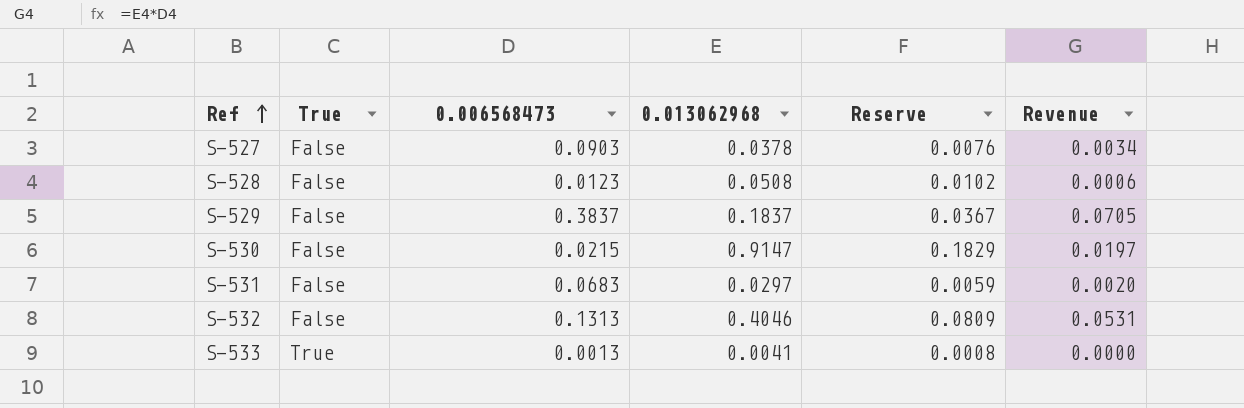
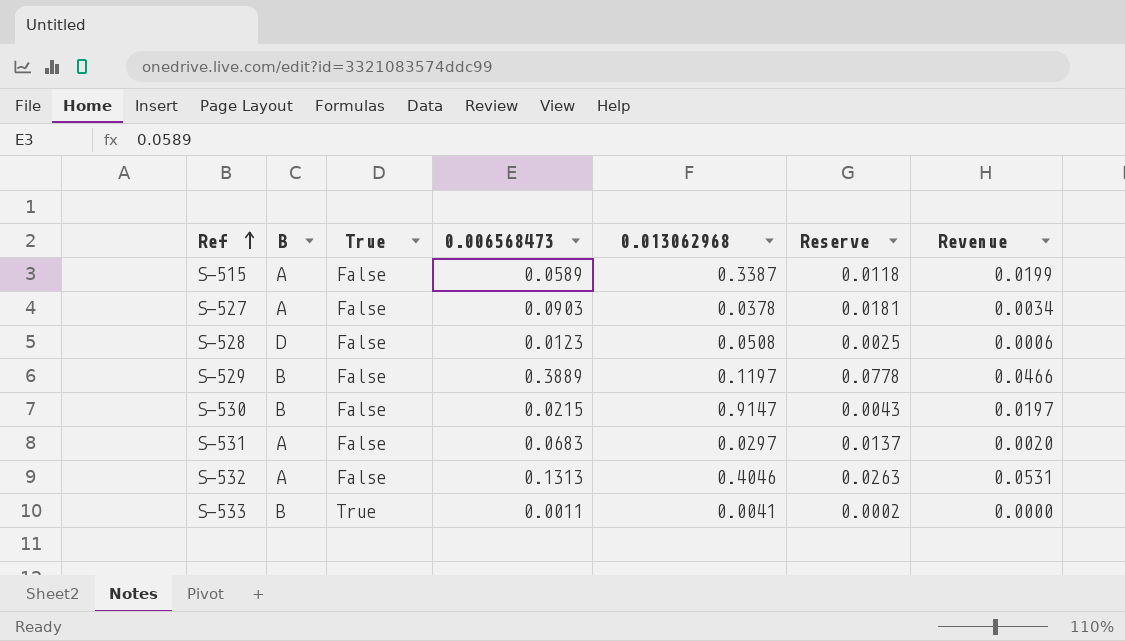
column B | position: none -> 2
column Reserve | formula: [0.013062968] * 0.2 -> [0.006568473] * 0.2
row S-515: none -> A | False | 0.0589 | 0.3387 | 0.0118 | 0.0199
S-529 | 0.006568473: 0.3837 -> 0.3889
S-529 | 0.013062968: 0.1837 -> 0.1197
S-529 | Revenue: 0.0705 -> 0.0466
S-533 | 0.006568473: 0.0013 -> 0.0011

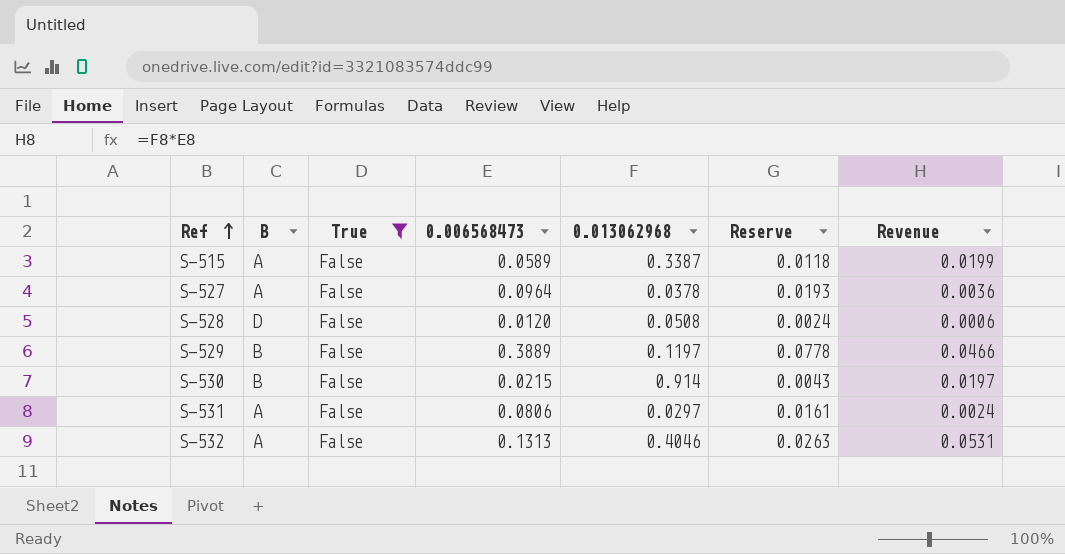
filter: none -> True = False
S-527 | 0.006568473: 0.0903 -> 0.0964
S-527 | Reserve: 0.0181 -> 0.0193
S-527 | Revenue: 0.0034 -> 0.0036
S-528 | 0.006568473: 0.0123 -> 0.0120
S-528 | Reserve: 0.0025 -> 0.0024
S-530 | 0.013062968: 0.9147 -> 0.914
S-531 | 0.006568473: 0.0683 -> 0.0806
S-531 | Reserve: 0.0137 -> 0.0161
S-531 | Revenue: 0.0020 -> 0.0024

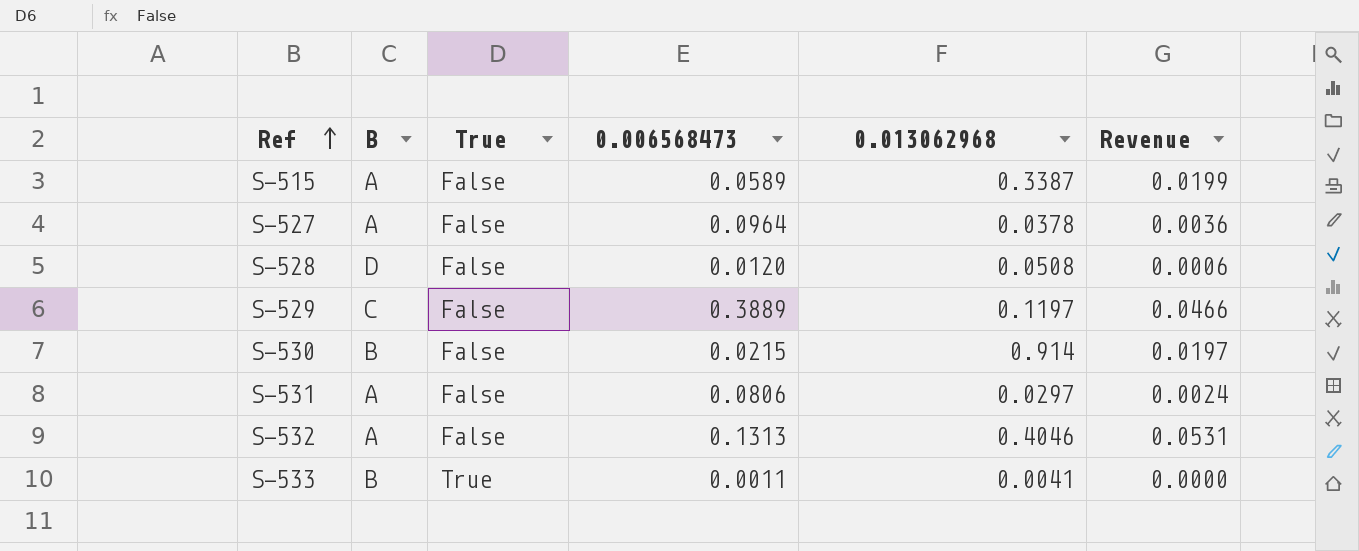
filter: True = False -> none
column Reserve | formula: [0.006568473] * 0.2 -> none
S-529 | B: B -> C

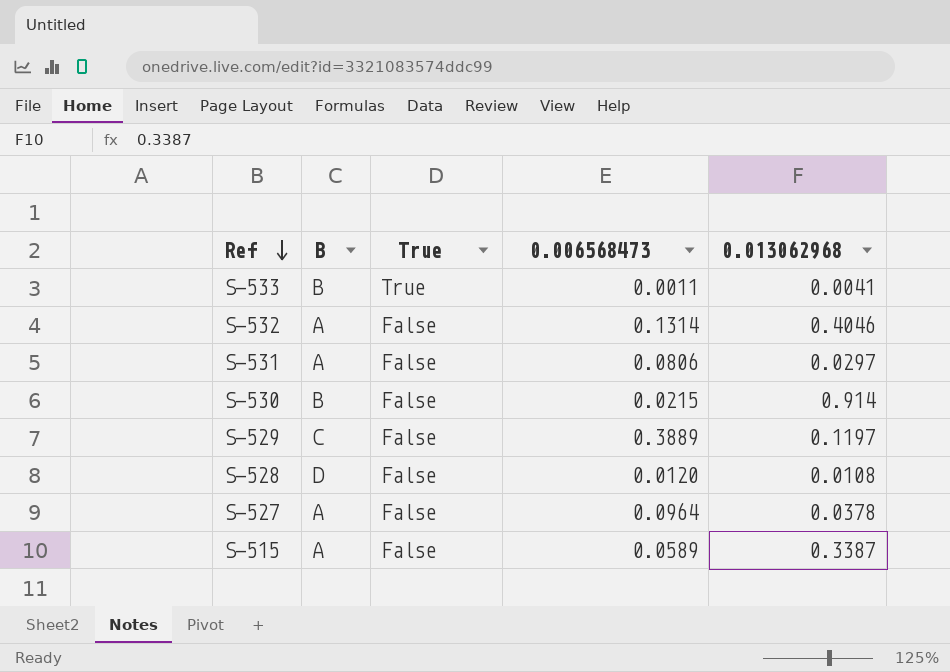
row order: Ref ascending -> Ref descending
column Revenue | formula: [0.006568473] * [0.013062968] -> none
S-532 | 0.006568473: 0.1313 -> 0.1314
S-528 | 0.013062968: 0.0508 -> 0.0108

